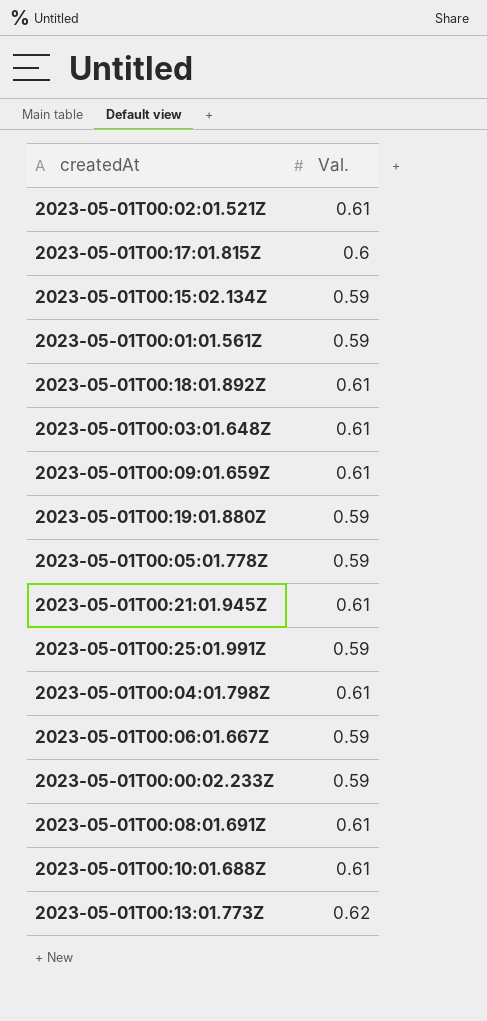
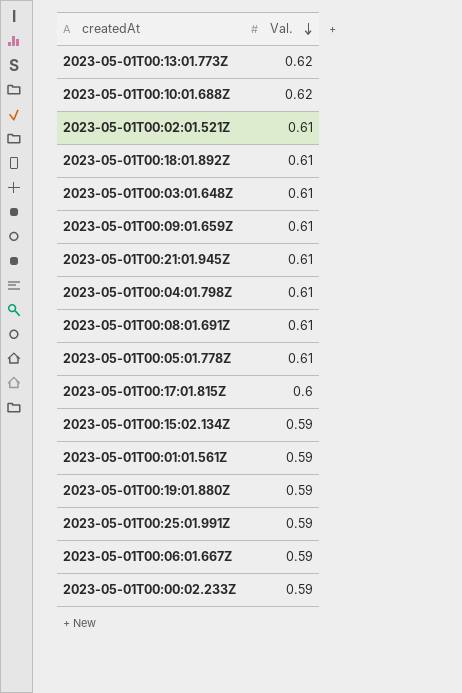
row order: none -> Val. descending
2023-05-01T00:10:01.688Z | Val.: 0.61 -> 0.62
2023-05-01T00:05:01.778Z | Val.: 0.59 -> 0.61

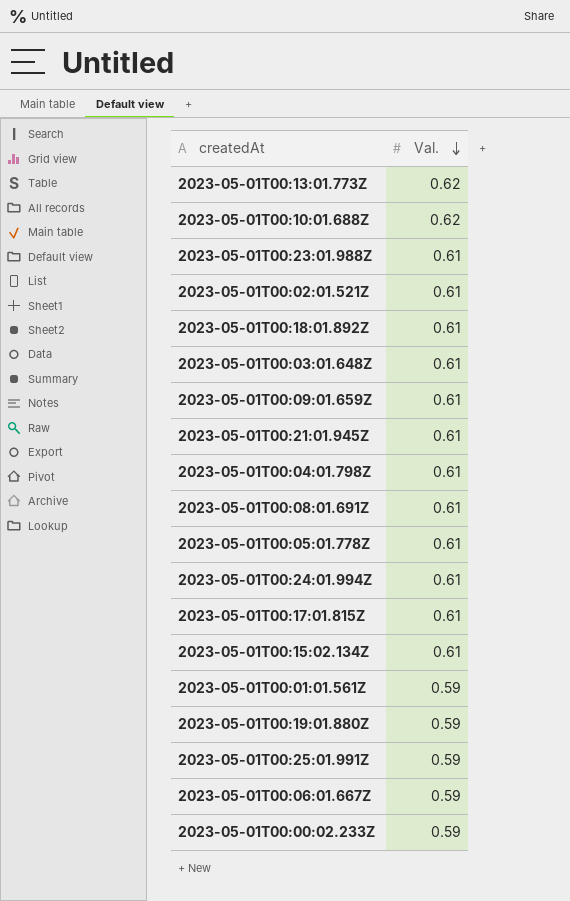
row 2023-05-01T00:23:01.988Z: none -> 0.61
row 2023-05-01T00:24:01.994Z: none -> 0.61
2023-05-01T00:17:01.815Z | Val.: 0.6 -> 0.61
2023-05-01T00:15:02.134Z | Val.: 0.59 -> 0.61

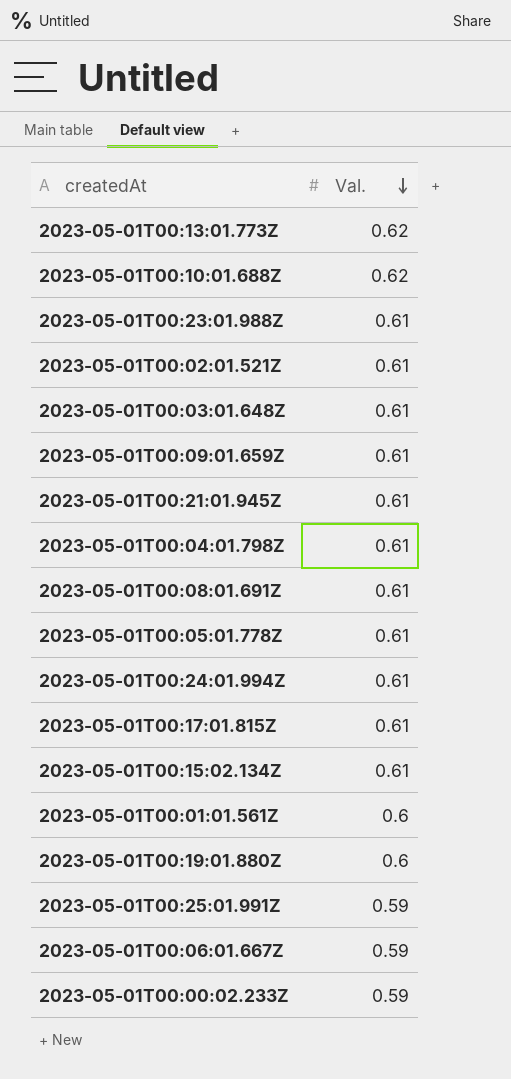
row 2023-05-01T00:18:01.892Z: 0.61 -> none
2023-05-01T00:01:01.561Z | Val.: 0.59 -> 0.6
2023-05-01T00:19:01.880Z | Val.: 0.59 -> 0.6

